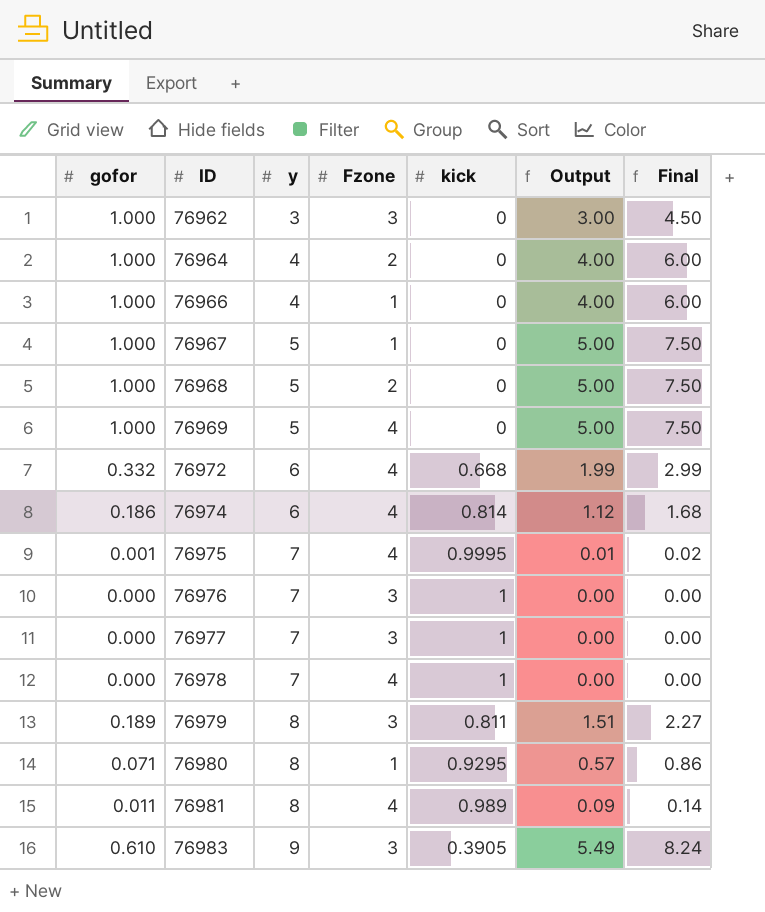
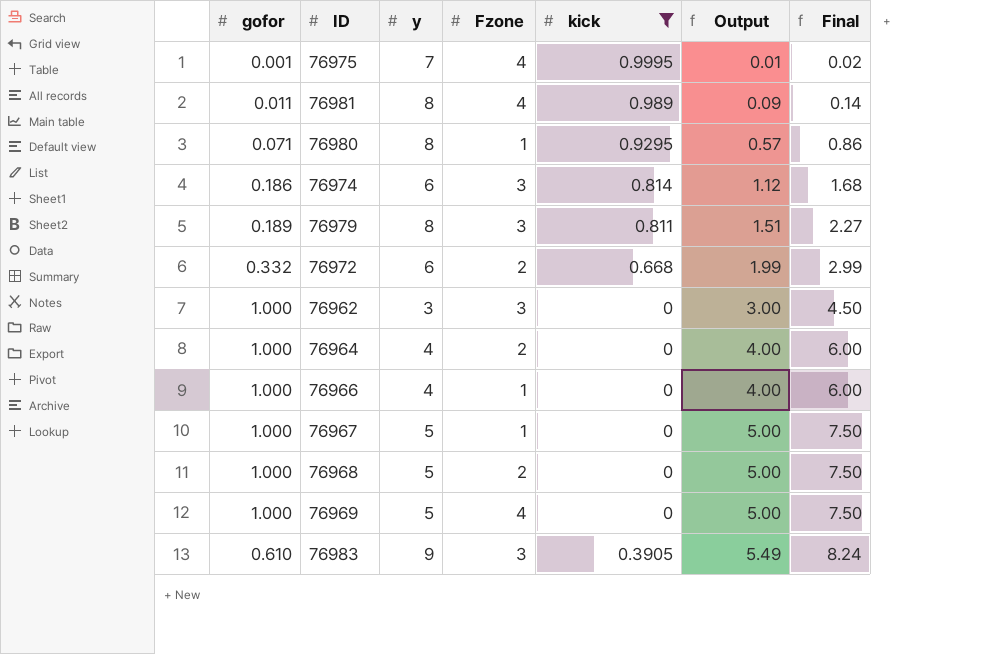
filter: none -> kick != 1
row order: ID ascending -> Output ascending
76974 | Fzone: 4 -> 3
76972 | Fzone: 4 -> 2

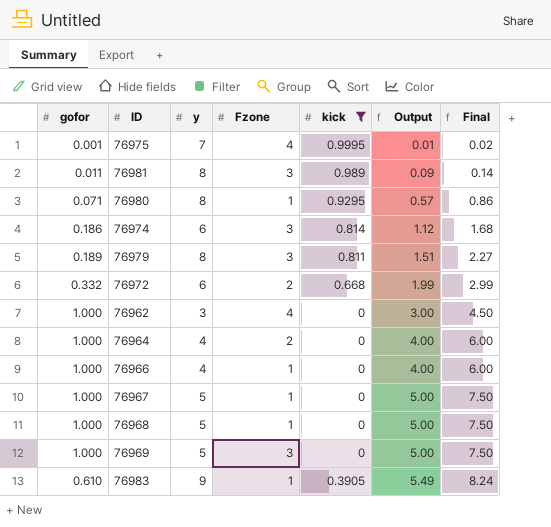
76981 | Fzone: 4 -> 3
76962 | Fzone: 3 -> 4
76968 | Fzone: 2 -> 1
76969 | Fzone: 4 -> 3
76983 | Fzone: 3 -> 1

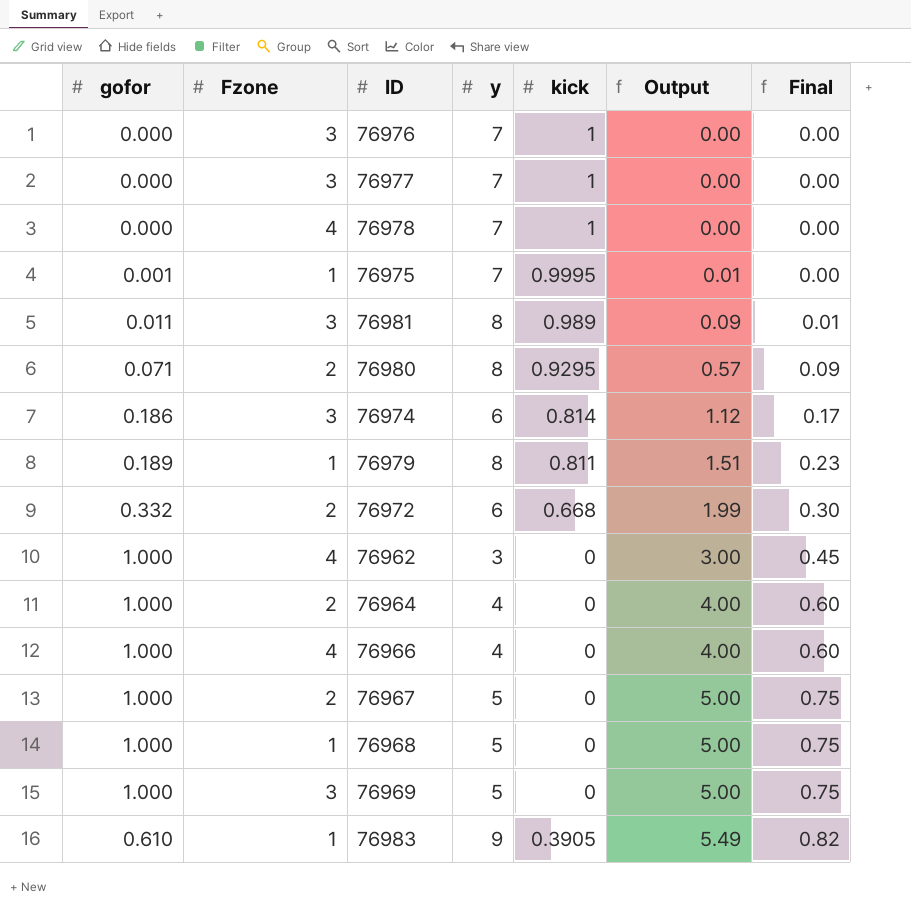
filter: kick != 1 -> none
column Fzone | position: 4 -> 2
column Final | formula: [Output] * 1.5 -> [Output] * 0.15
76975 | Fzone: 4 -> 1
76980 | Fzone: 1 -> 2
76979 | Fzone: 3 -> 1
76966 | Fzone: 1 -> 4
76967 | Fzone: 1 -> 2

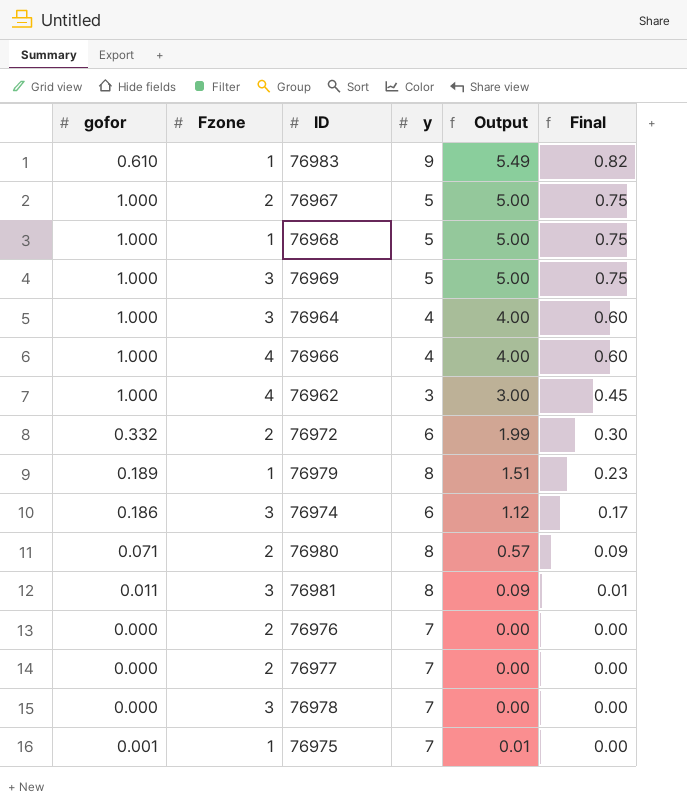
row order: Output ascending -> Final descending
column kick | position: 5 -> none
76964 | Fzone: 2 -> 3
76976 | Fzone: 3 -> 2
76977 | Fzone: 3 -> 2
76978 | Fzone: 4 -> 3

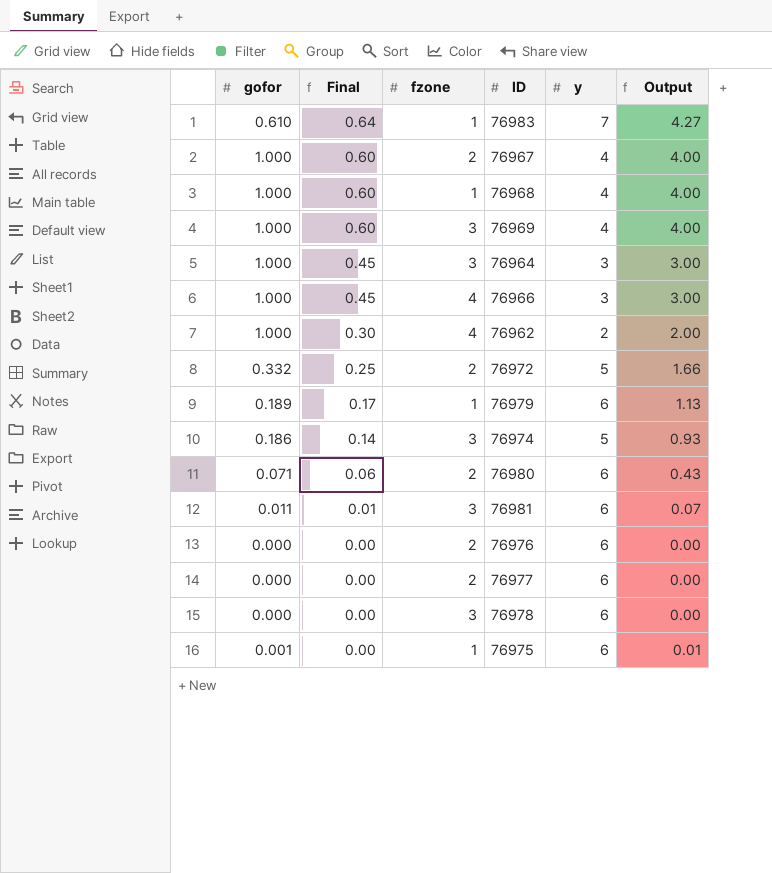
column Final | position: 6 -> 2
column name: Fzone -> fzone
76983 | Final: 0.82 -> 0.64
76983 | y: 9 -> 7
76983 | Output: 5.49 -> 4.27
76967 | Final: 0.75 -> 0.60
76967 | y: 5 -> 4
76967 | Output: 5.00 -> 4.00
76968 | Final: 0.75 -> 0.60
76968 | y: 5 -> 4
76968 | Output: 5.00 -> 4.00
76969 | Final: 0.75 -> 0.60
76969 | y: 5 -> 4
76969 | Output: 5.00 -> 4.00
76964 | Final: 0.60 -> 0.45
76964 | y: 4 -> 3
76964 | Output: 4.00 -> 3.00
76966 | Final: 0.60 -> 0.45
76966 | y: 4 -> 3
76966 | Output: 4.00 -> 3.00
76962 | Final: 0.45 -> 0.30
76962 | y: 3 -> 2
76962 | Output: 3.00 -> 2.00
76972 | Final: 0.30 -> 0.25
76972 | y: 6 -> 5
76972 | Output: 1.99 -> 1.66
76979 | Final: 0.23 -> 0.17
76979 | y: 8 -> 6
76979 | Output: 1.51 -> 1.13
76974 | Final: 0.17 -> 0.14
76974 | y: 6 -> 5
76974 | Output: 1.12 -> 0.93
76980 | Final: 0.09 -> 0.06
76980 | y: 8 -> 6
76980 | Output: 0.57 -> 0.43
76981 | y: 8 -> 6
76981 | Output: 0.09 -> 0.07
76976 | y: 7 -> 6
76977 | y: 7 -> 6
76978 | y: 7 -> 6
76975 | y: 7 -> 6

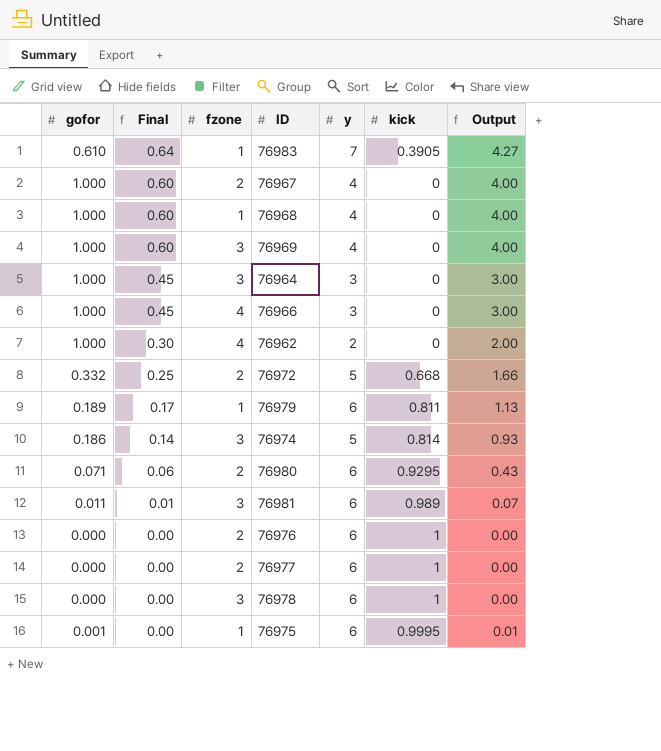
column kick | position: none -> 6

